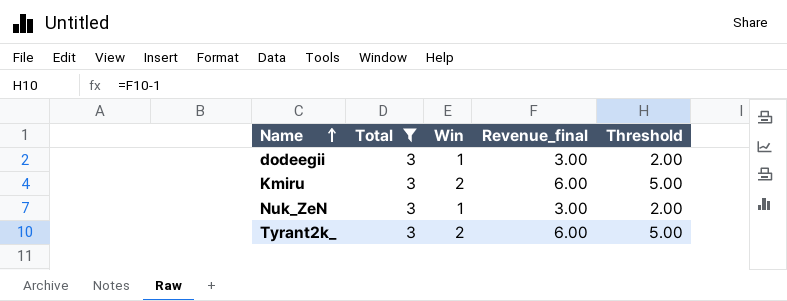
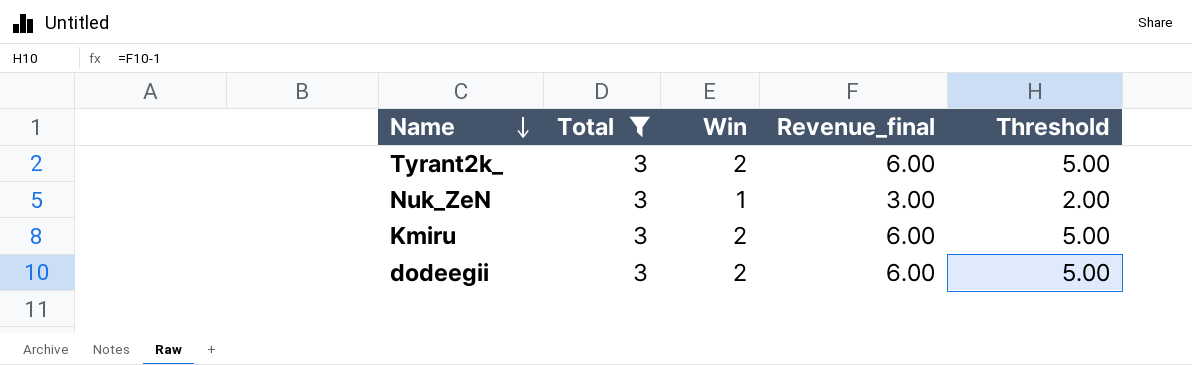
row order: Name ascending -> Name descending
dodeegii | Win: 1 -> 2
dodeegii | Revenue_final: 3.00 -> 6.00
dodeegii | Threshold: 2.00 -> 5.00

